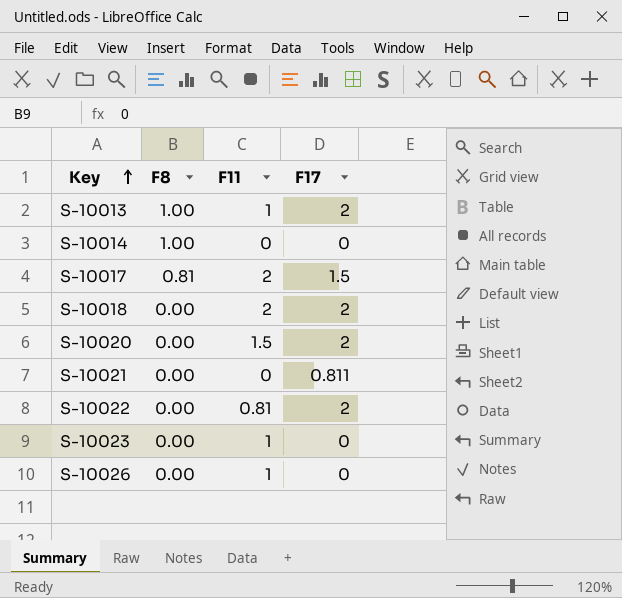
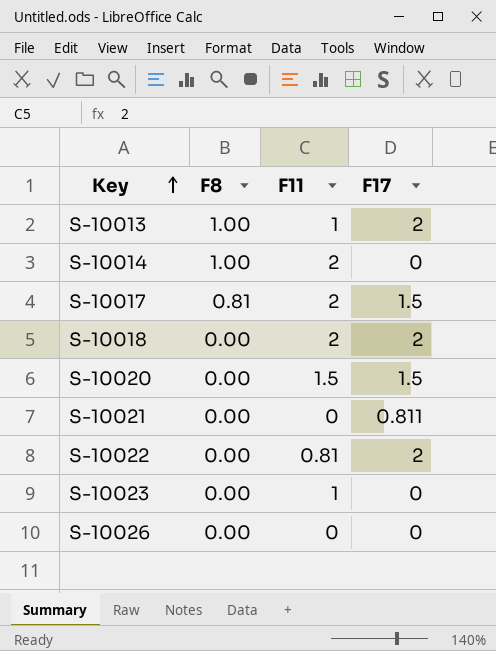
S-10014 | F11: 0 -> 2
S-10020 | F17: 2 -> 1.5
S-10026 | F11: 1 -> 0

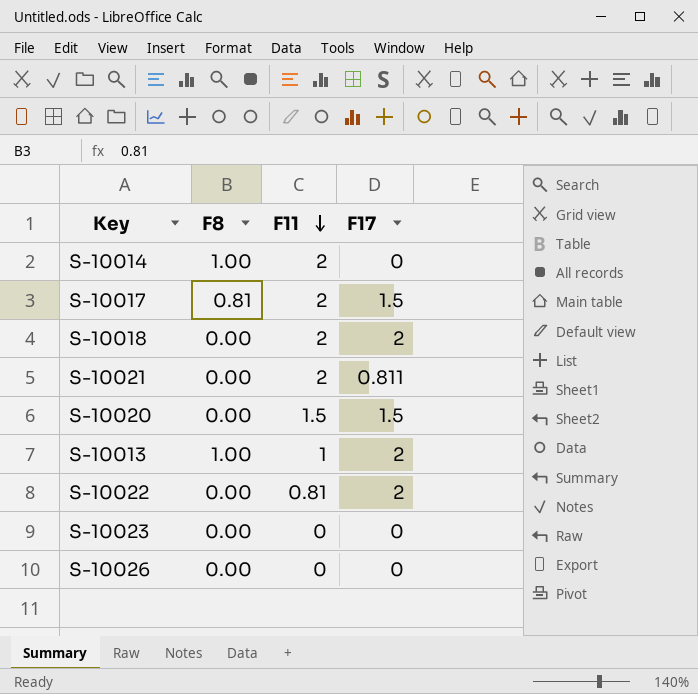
row order: Key ascending -> F11 descending
S-10021 | F11: 0 -> 2
S-10023 | F11: 1 -> 0

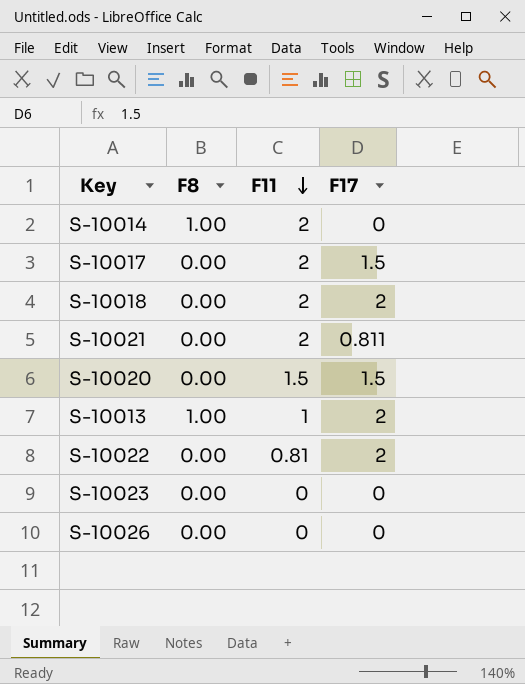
S-10017 | F8: 0.81 -> 0.00

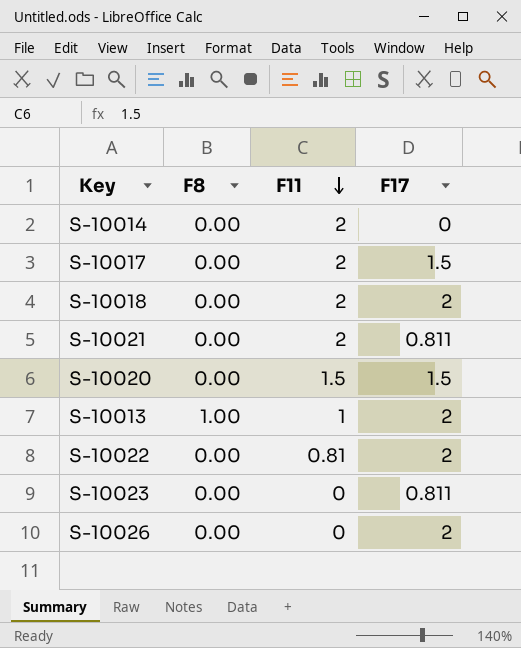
S-10014 | F8: 1.00 -> 0.00
S-10023 | F17: 0 -> 0.811
S-10026 | F17: 0 -> 2

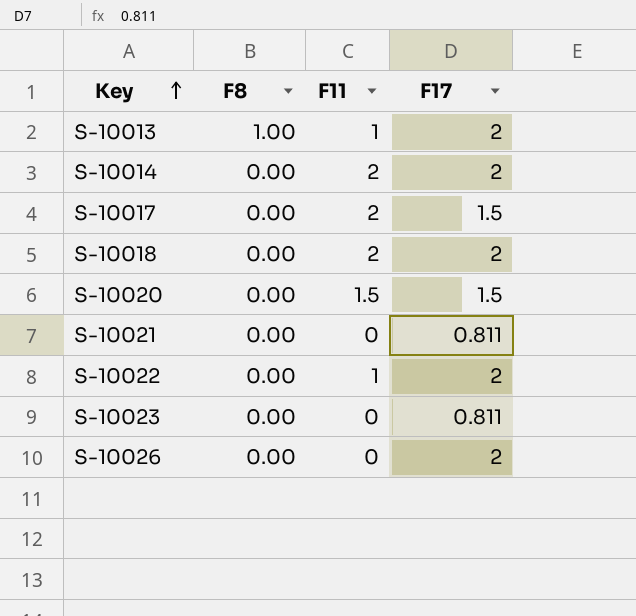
row order: F11 descending -> Key ascending
S-10014 | F17: 0 -> 2
S-10021 | F11: 2 -> 0
S-10022 | F11: 0.81 -> 1

